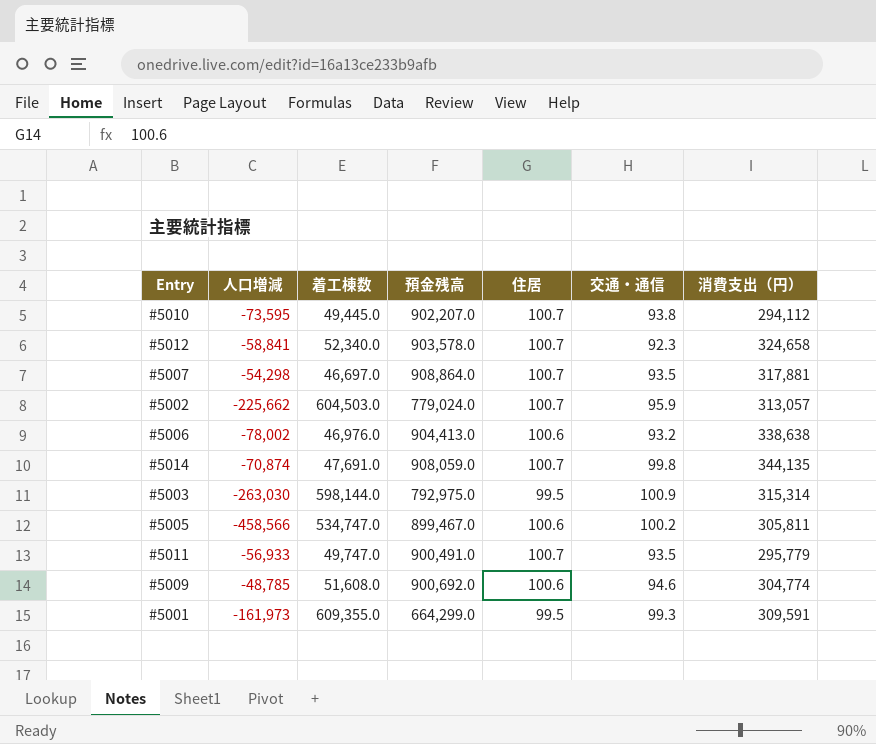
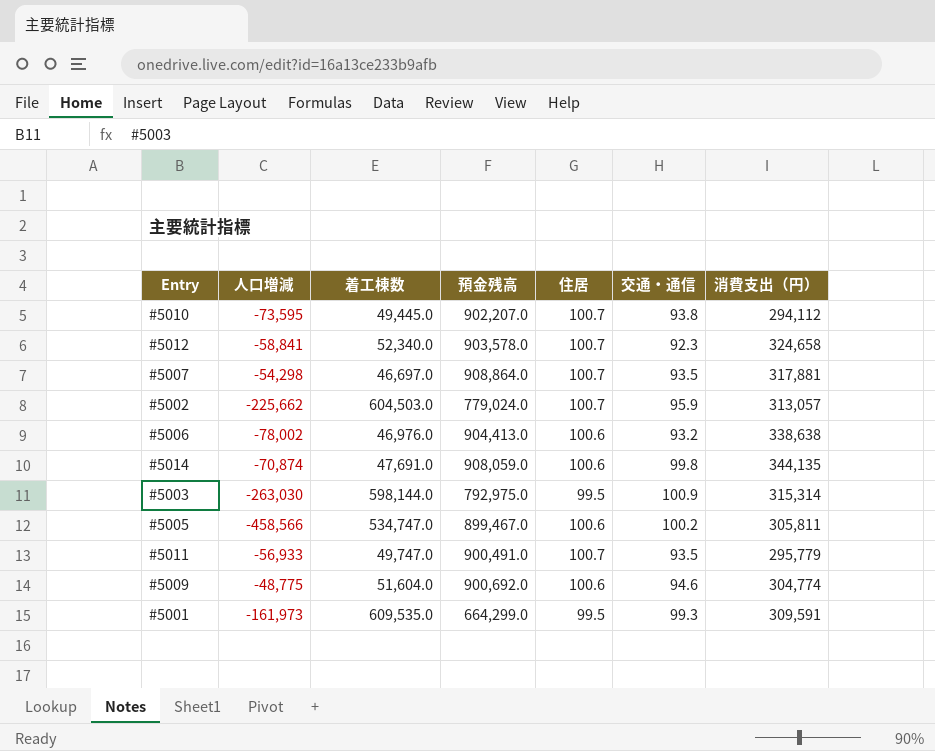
#5014 | 住居: 100.7 -> 100.6
#5009 | 人口増減: -48,785 -> -48,775
#5009 | 着工棟数: 51,608.0 -> 51,604.0
#5001 | 着工棟数: 609,355.0 -> 609,535.0

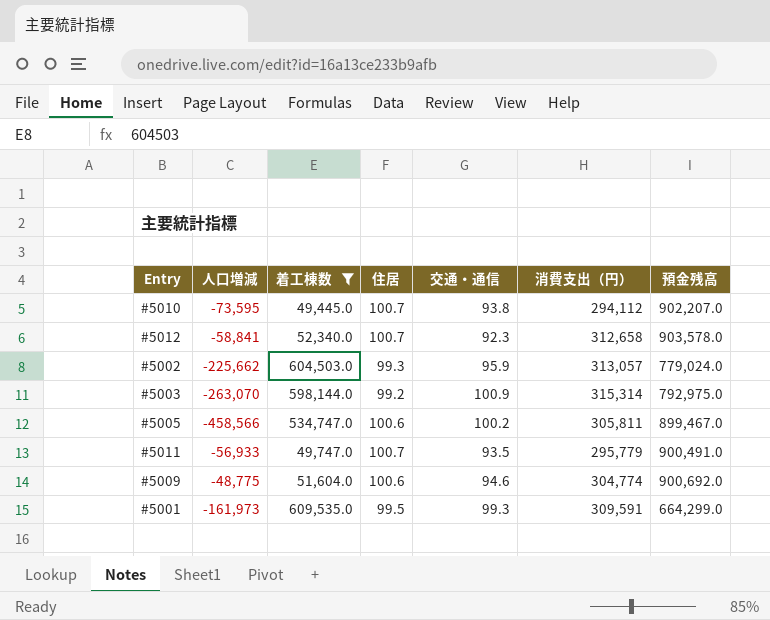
filter: none -> 着工棟数 >= 49,445.0
column 預金残高 | position: 4 -> 7
#5012 | 消費支出（円）: 324,658 -> 312,658
#5002 | 住居: 100.7 -> 99.3
#5003 | 人口増減: -263,030 -> -263,070
#5003 | 住居: 99.5 -> 99.2

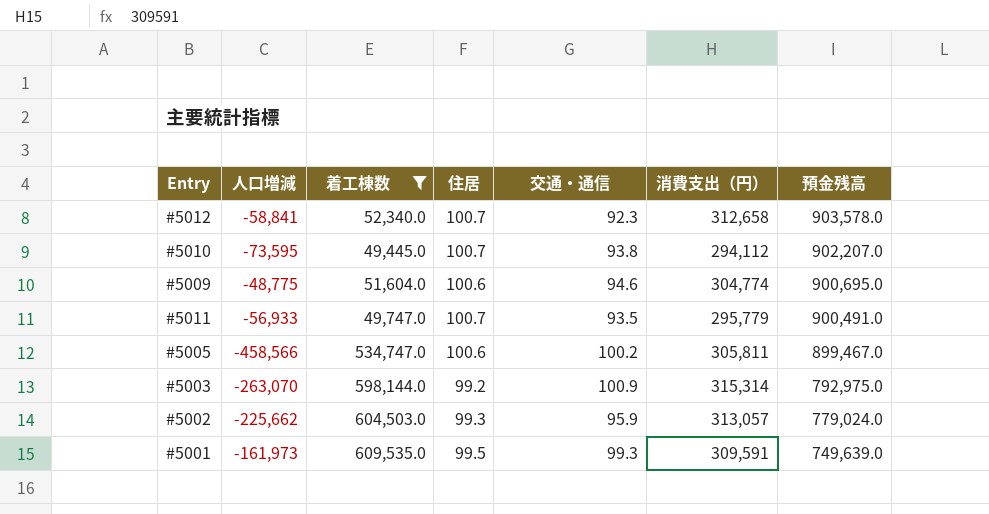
row order: none -> 預金残高 descending
#5009 | 預金残高: 900,692.0 -> 900,695.0
#5001 | 預金残高: 664,299.0 -> 749,639.0

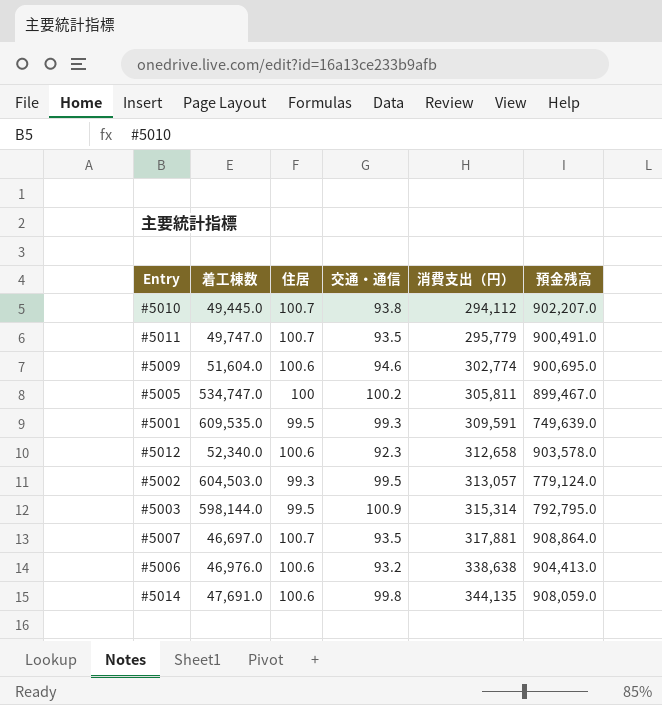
filter: 着工棟数 >= 49,445.0 -> none
row order: 預金残高 descending -> 消費支出（円） ascending
column 人口増減 | position: 2 -> none
#5009 | 消費支出（円）: 304,774 -> 302,774
#5005 | 住居: 100.6 -> 100
#5012 | 住居: 100.7 -> 100.6
#5002 | 交通・通信: 95.9 -> 99.5
#5002 | 預金残高: 779,024.0 -> 779,124.0
#5003 | 住居: 99.2 -> 99.5
#5003 | 預金残高: 792,975.0 -> 792,795.0

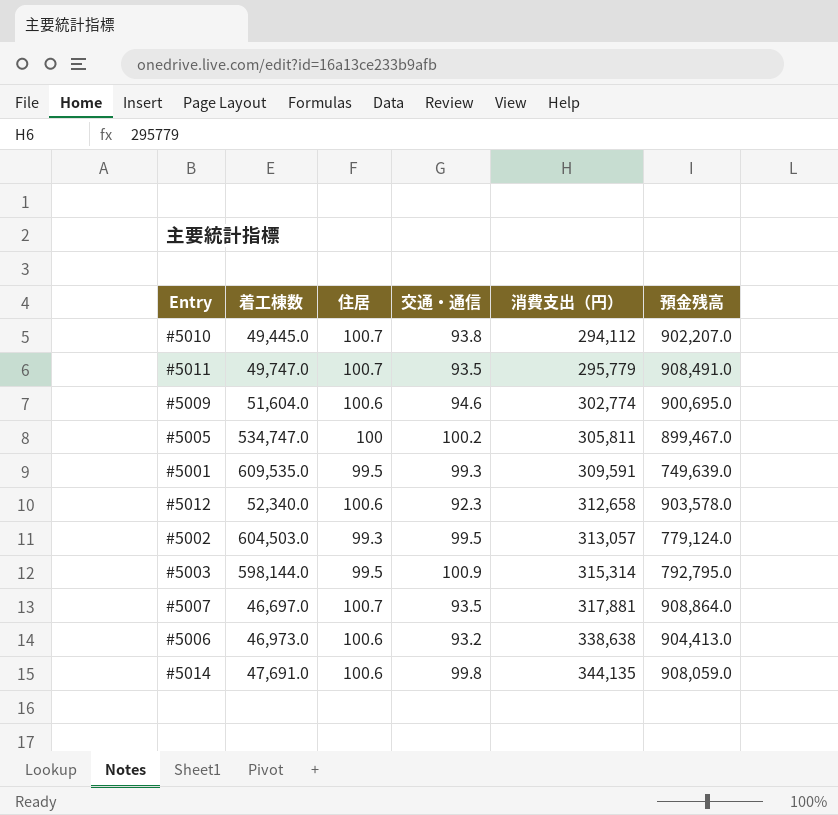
#5011 | 預金残高: 900,491.0 -> 908,491.0
#5006 | 着工棟数: 46,976.0 -> 46,973.0

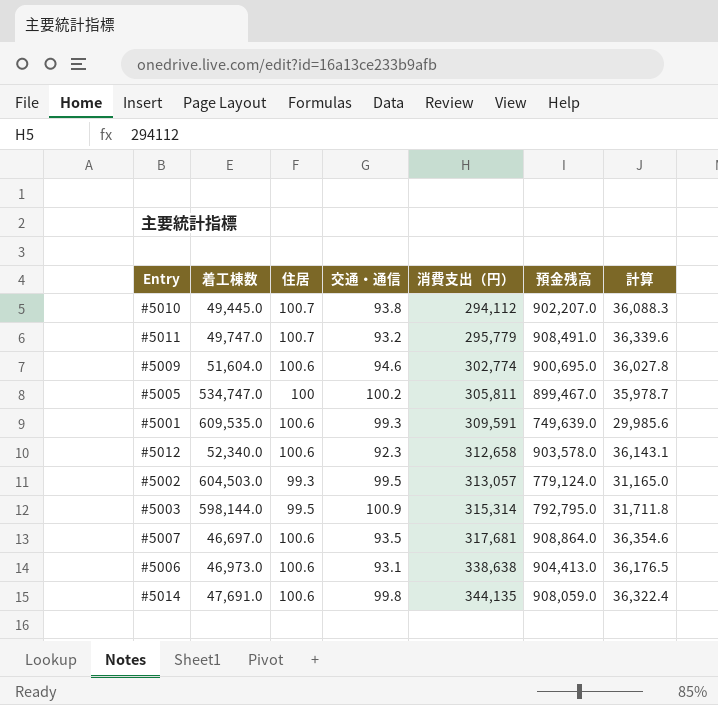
column 計算 | formula: none -> [預金残高] * 0.04
#5011 | 交通・通信: 93.5 -> 93.2
#5001 | 住居: 99.5 -> 100.6
#5007 | 住居: 100.7 -> 100.6
#5007 | 消費支出（円）: 317,881 -> 317,681
#5006 | 交通・通信: 93.2 -> 93.1

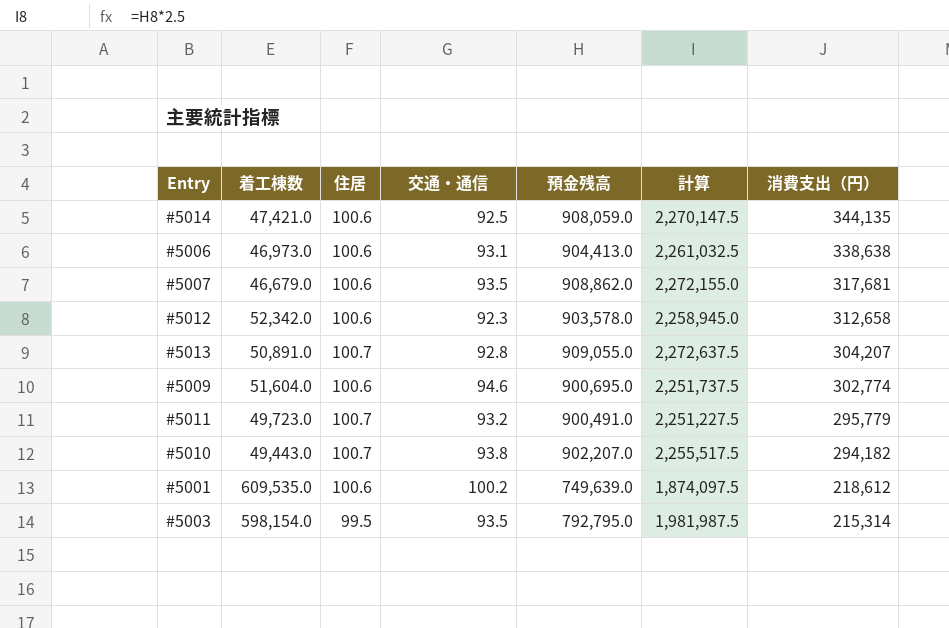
row order: 消費支出（円） ascending -> 消費支出（円） descending
column 計算 | formula: [預金残高] * 0.04 -> [預金残高] * 2.5
column 消費支出（円） | position: 5 -> 7
row #5005: 534,747.0 | 100 | 100.2 | 305,811 | 899,467.0 | 35,978.7 -> none
row #5002: 604,503.0 | 99.3 | 99.5 | 313,057 | 779,124.0 | 31,165.0 -> none
#5014 | 着工棟数: 47,691.0 -> 47,421.0
#5014 | 交通・通信: 99.8 -> 92.5
#5007 | 着工棟数: 46,697.0 -> 46,679.0
#5007 | 預金残高: 908,864.0 -> 908,862.0
#5012 | 着工棟数: 52,340.0 -> 52,342.0
row #5013: none -> 50,891.0 | 100.7 | 92.8 | 909,055.0 | 2,272,637.5 | 304,207
#5011 | 着工棟数: 49,747.0 -> 49,723.0
#5011 | 預金残高: 908,491.0 -> 900,491.0
#5010 | 着工棟数: 49,445.0 -> 49,443.0
#5010 | 消費支出（円）: 294,112 -> 294,182
#5001 | 交通・通信: 99.3 -> 100.2
#5001 | 消費支出（円）: 309,591 -> 218,612
#5003 | 着工棟数: 598,144.0 -> 598,154.0
#5003 | 交通・通信: 100.9 -> 93.5
#5003 | 消費支出（円）: 315,314 -> 215,314

